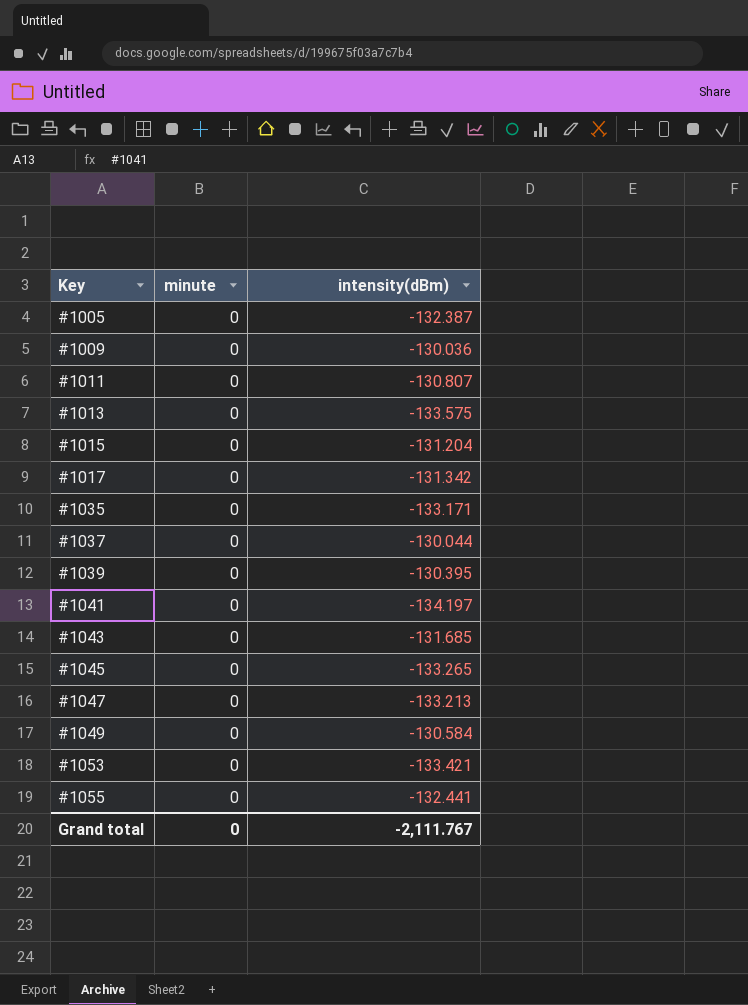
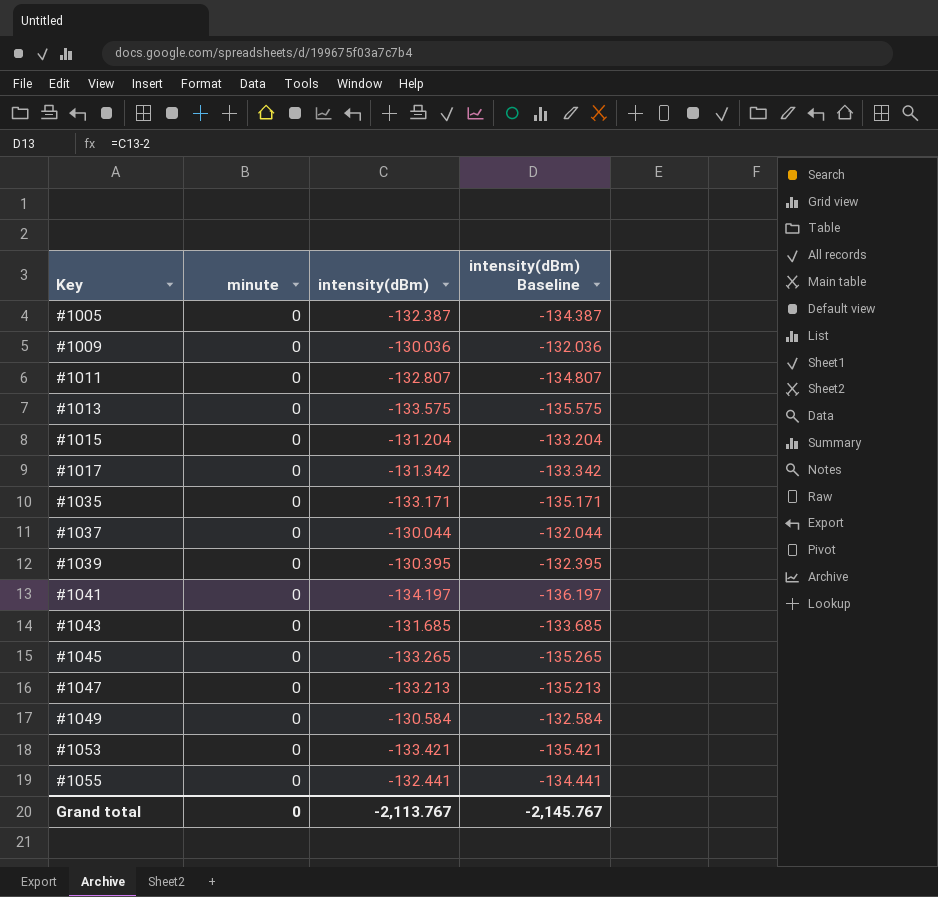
column intensity(dBm) Baseline | formula: none -> [intensity(dBm)] - 2
#1011 | intensity(dBm): -130.807 -> -132.807
Grand total | intensity(dBm): -2,111.767 -> -2,113.767

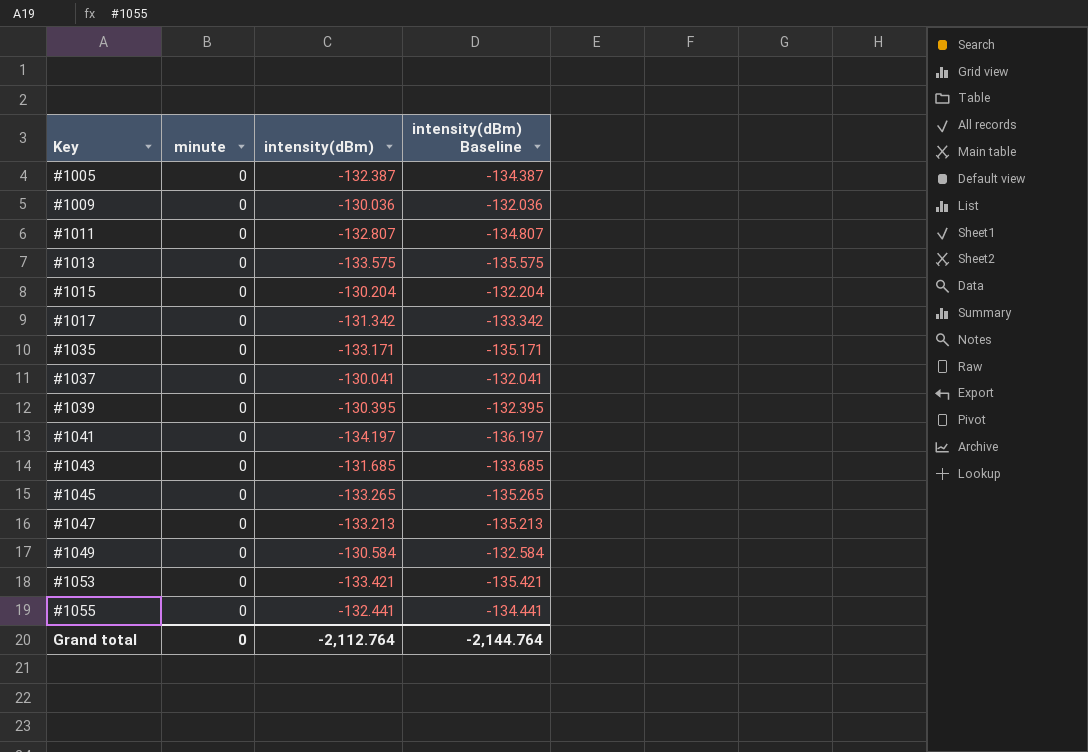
#1015 | intensity(dBm): -131.204 -> -130.204
#1015 | intensity(dBm) Baseline: -133.204 -> -132.204
#1037 | intensity(dBm): -130.044 -> -130.041
#1037 | intensity(dBm) Baseline: -132.044 -> -132.041
Grand total | intensity(dBm): -2,113.767 -> -2,112.764
Grand total | intensity(dBm) Baseline: -2,145.767 -> -2,144.764

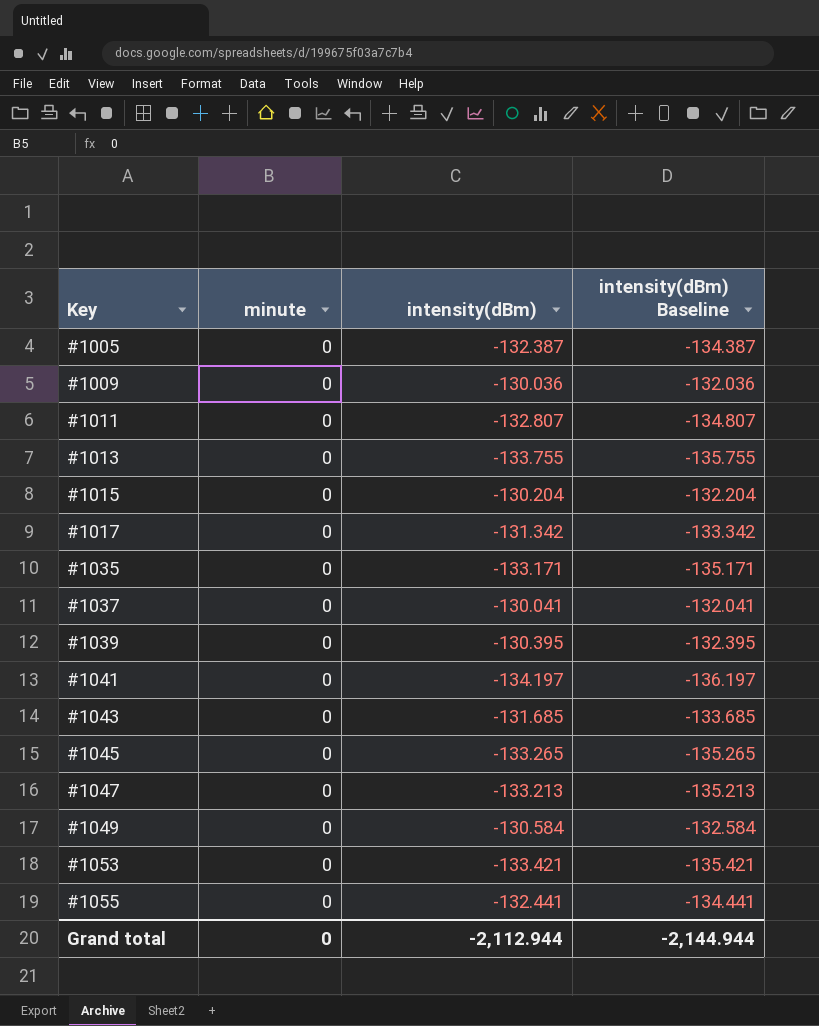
#1013 | intensity(dBm): -133.575 -> -133.755
#1013 | intensity(dBm) Baseline: -135.575 -> -135.755
Grand total | intensity(dBm): -2,112.764 -> -2,112.944
Grand total | intensity(dBm) Baseline: -2,144.764 -> -2,144.944

